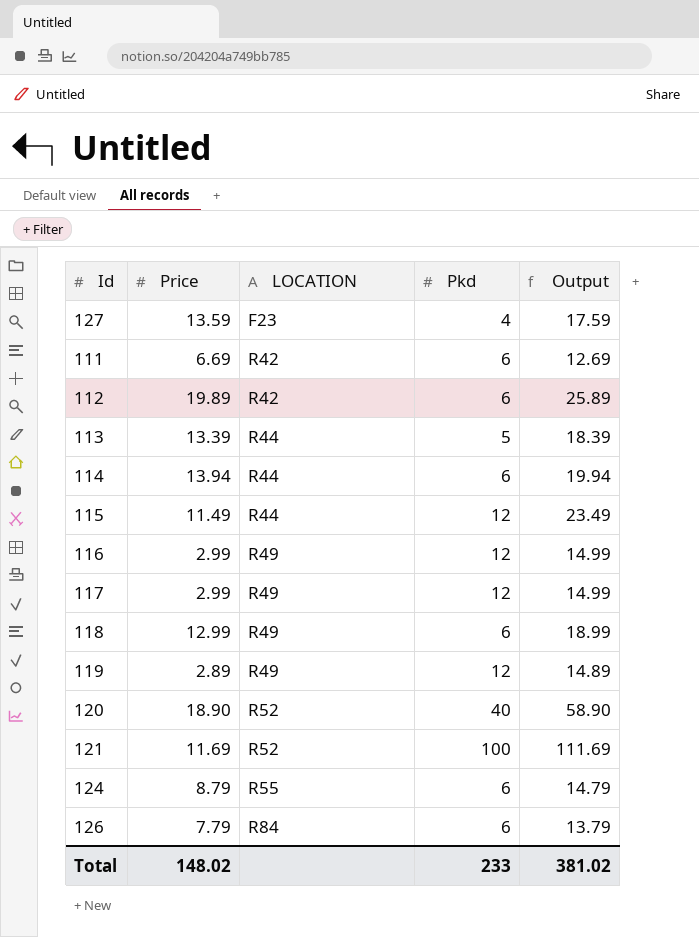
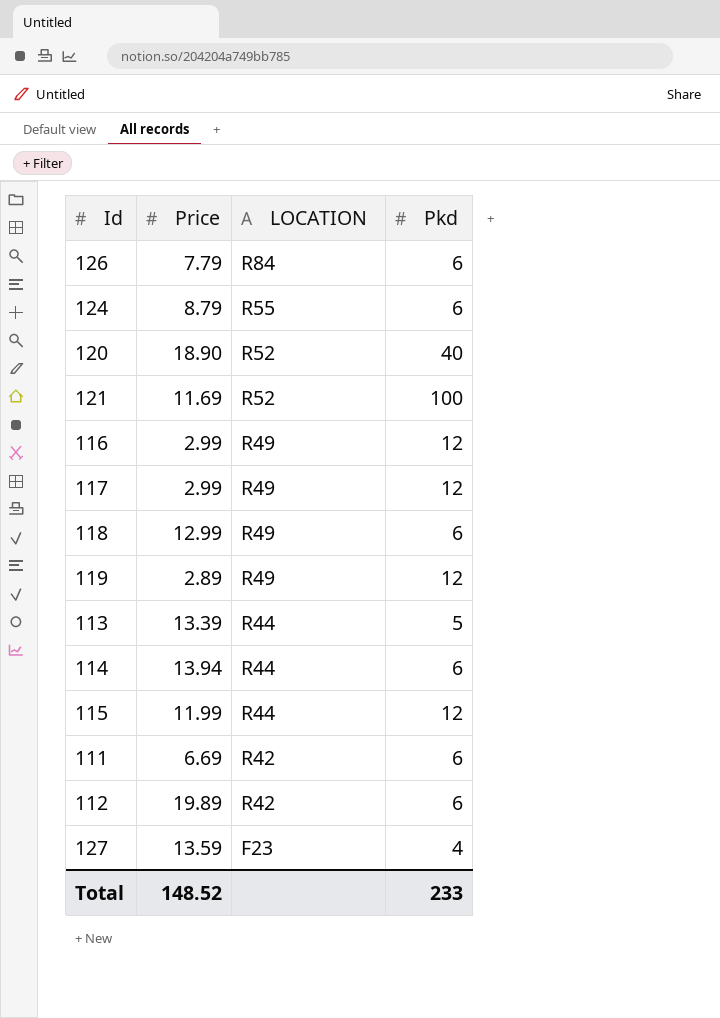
row order: LOCATION ascending -> LOCATION descending
column Output | formula: [Price] + [Pkd] -> none
115 | Price: 11.49 -> 11.99
Total | Price: 148.02 -> 148.52

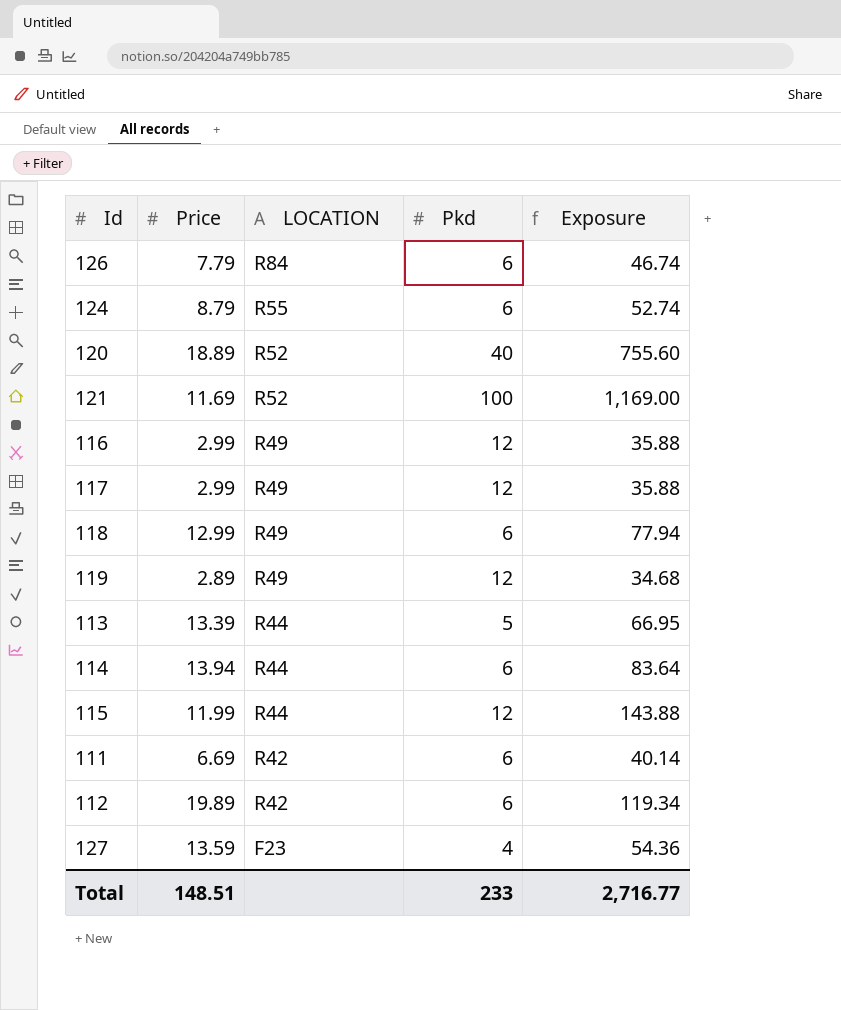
column Exposure | formula: none -> [Price] * [Pkd]
120 | Price: 18.90 -> 18.89
Total | Price: 148.52 -> 148.51

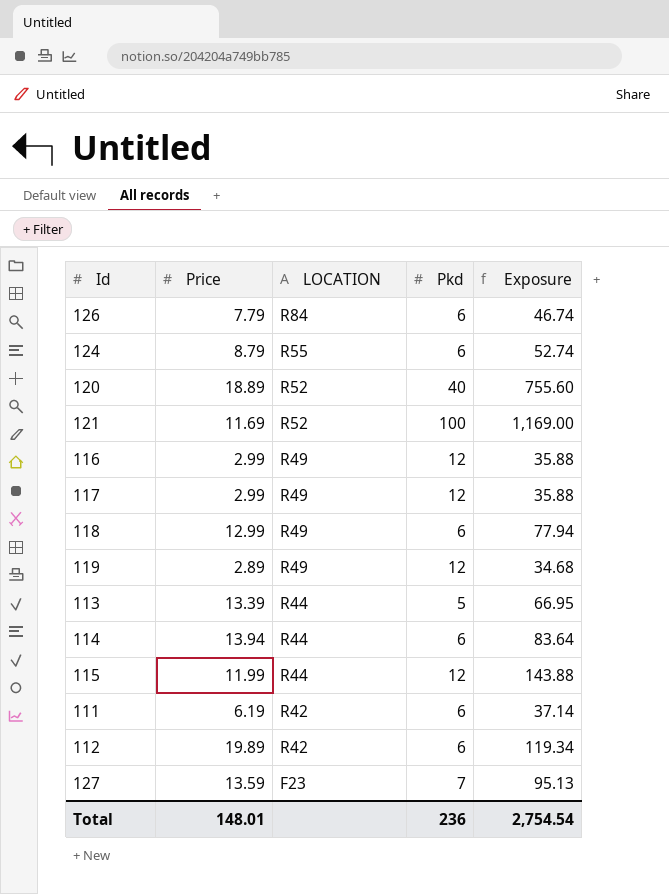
111 | Price: 6.69 -> 6.19
111 | Exposure: 40.14 -> 37.14
127 | Pkd: 4 -> 7
127 | Exposure: 54.36 -> 95.13
Total | Price: 148.51 -> 148.01
Total | Pkd: 233 -> 236
Total | Exposure: 2,716.77 -> 2,754.54

